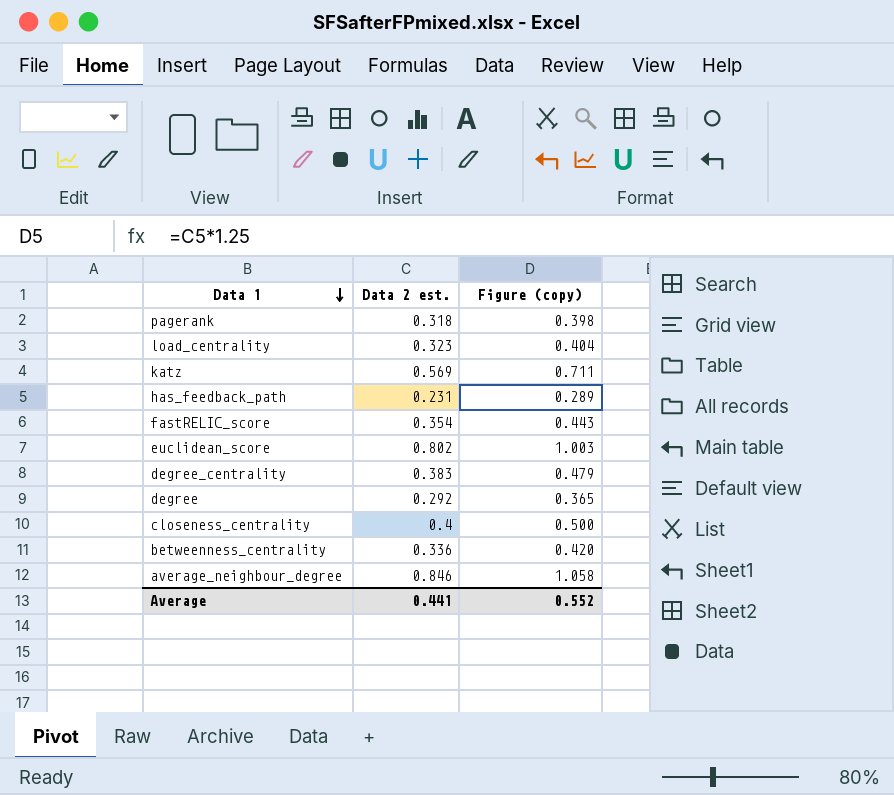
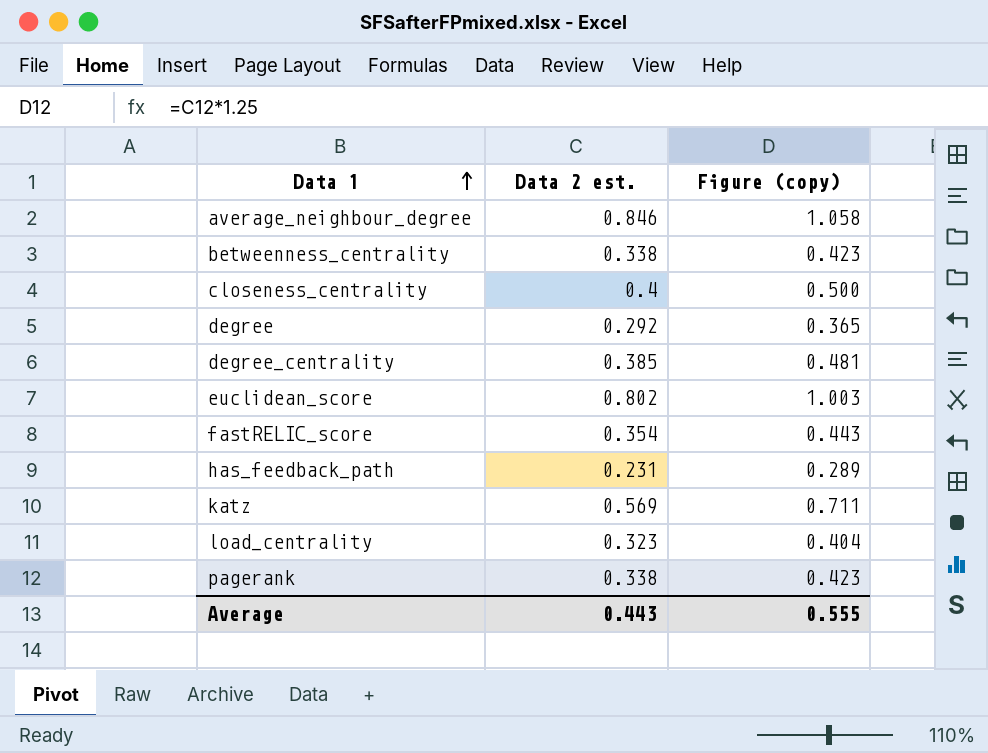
row order: Data 1 descending -> Data 1 ascending
betweenness_centrality | Data 2 est.: 0.336 -> 0.338
betweenness_centrality | Figure (copy): 0.420 -> 0.423
degree_centrality | Data 2 est.: 0.383 -> 0.385
degree_centrality | Figure (copy): 0.479 -> 0.481
pagerank | Data 2 est.: 0.318 -> 0.338
pagerank | Figure (copy): 0.398 -> 0.423
Average | Data 2 est.: 0.441 -> 0.443
Average | Figure (copy): 0.552 -> 0.555

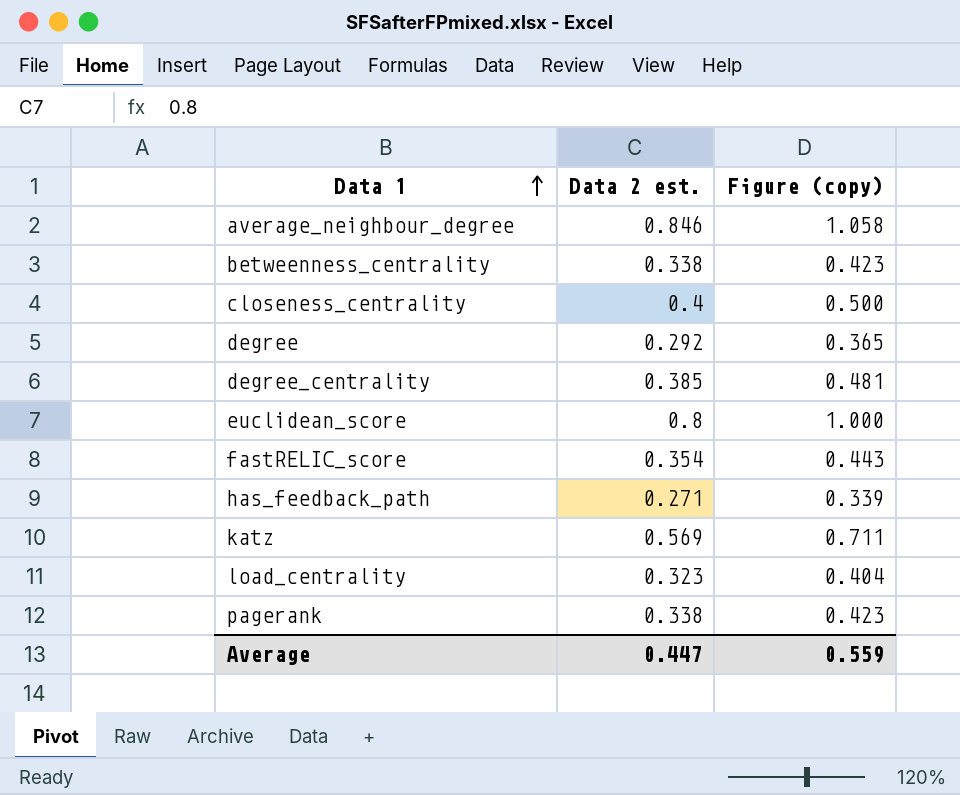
euclidean_score | Data 2 est.: 0.802 -> 0.8
euclidean_score | Figure (copy): 1.003 -> 1.000
has_feedback_path | Data 2 est.: 0.231 -> 0.271
has_feedback_path | Figure (copy): 0.289 -> 0.339
Average | Data 2 est.: 0.443 -> 0.447
Average | Figure (copy): 0.555 -> 0.559

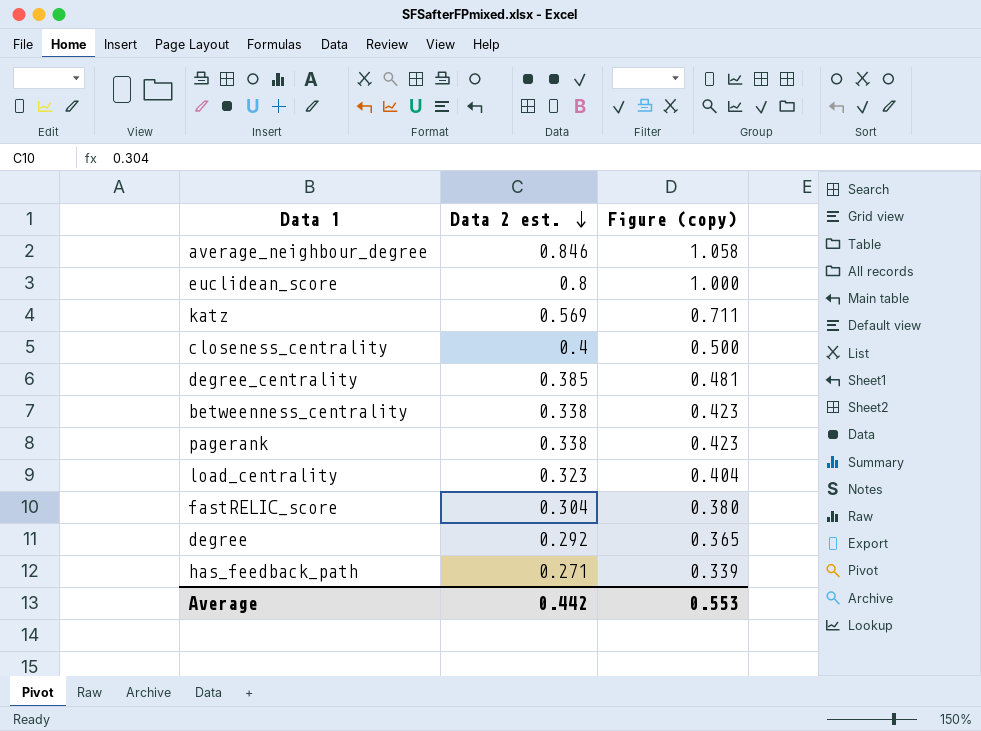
row order: Data 1 ascending -> Data 2 est. descending
fastRELIC_score | Data 2 est.: 0.354 -> 0.304
fastRELIC_score | Figure (copy): 0.443 -> 0.380
Average | Data 2 est.: 0.447 -> 0.442
Average | Figure (copy): 0.559 -> 0.553

